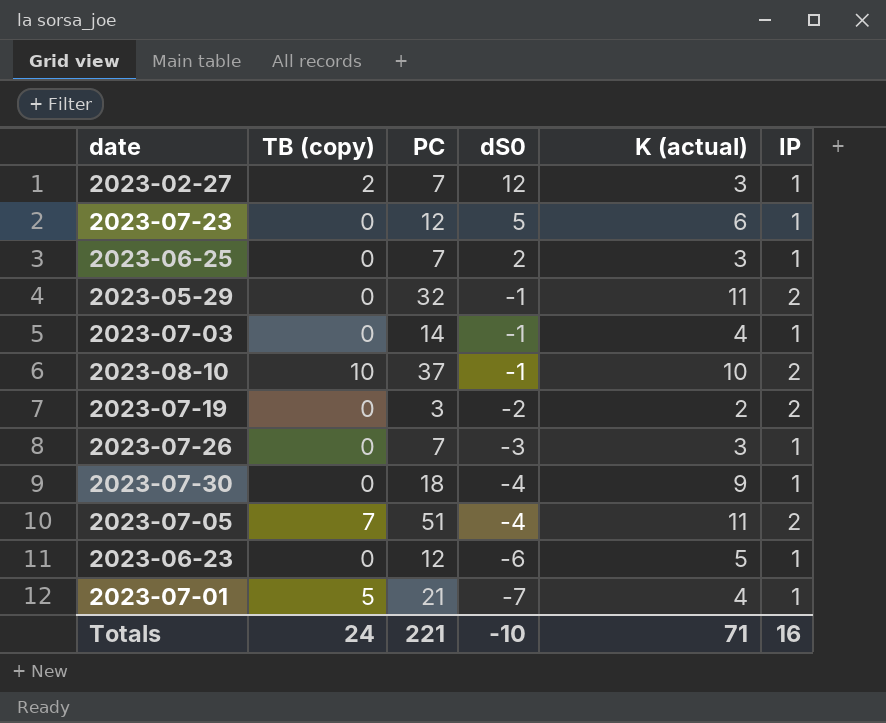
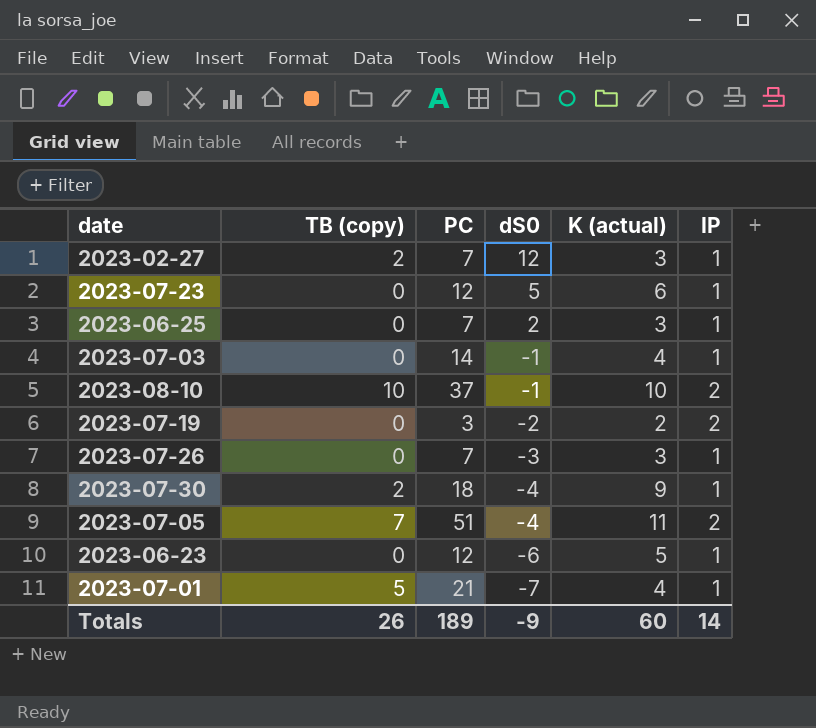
row 2023-05-29: 0 | 32 | -1 | 11 | 2 -> none
2023-07-30 | TB (copy): 0 -> 2
Totals | TB (copy): 24 -> 26
Totals | PC: 221 -> 189
Totals | dS0: -10 -> -9
Totals | K (actual): 71 -> 60
Totals | IP: 16 -> 14

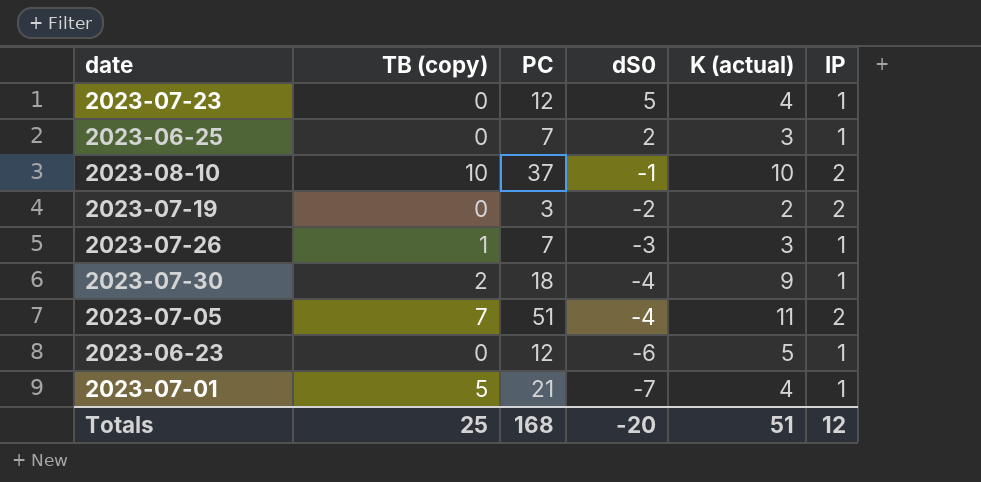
row 2023-02-27: 2 | 7 | 12 | 3 | 1 -> none
row 2023-07-03: 0 | 14 | -1 | 4 | 1 -> none
2023-07-23 | K (actual): 6 -> 4
2023-07-26 | TB (copy): 0 -> 1
Totals | TB (copy): 26 -> 25
Totals | PC: 189 -> 168
Totals | dS0: -9 -> -20
Totals | K (actual): 60 -> 51
Totals | IP: 14 -> 12

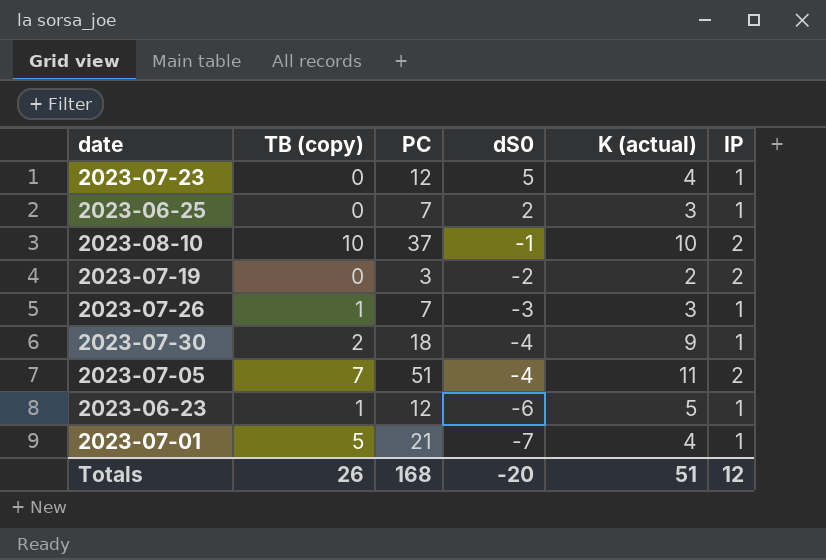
2023-06-23 | TB (copy): 0 -> 1
Totals | TB (copy): 25 -> 26

